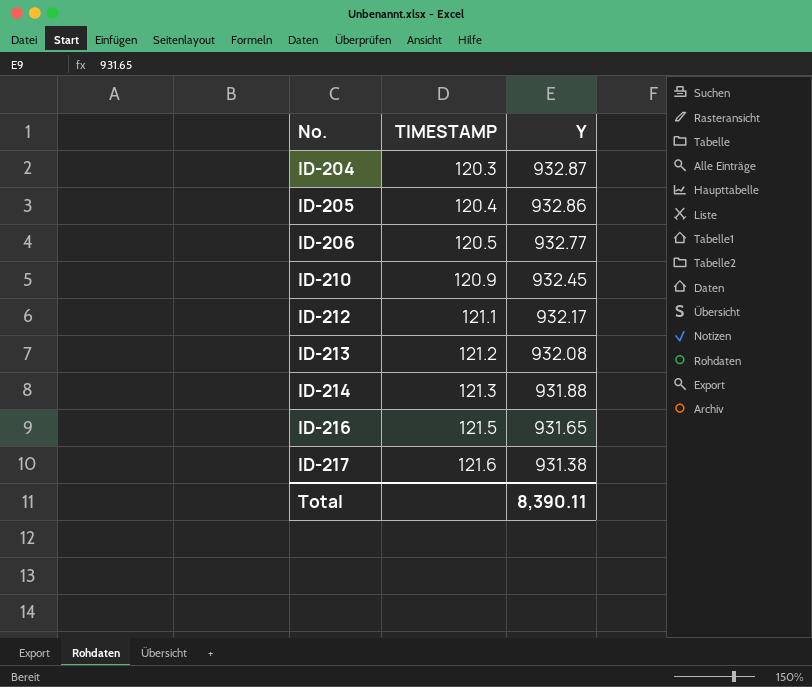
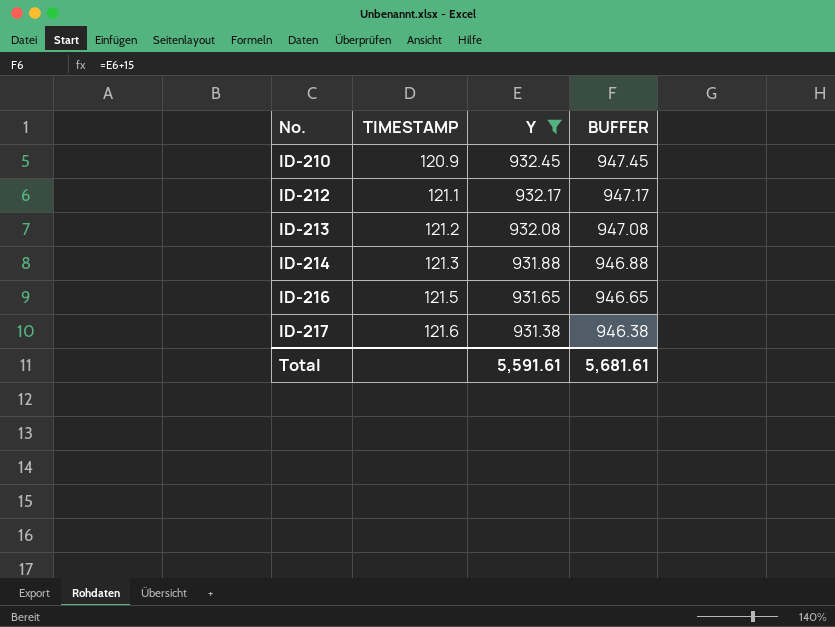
filter: none -> Y <= 932.45
column BUFFER | formula: none -> [Y] + 15
Total | Y: 8,390.11 -> 5,591.61

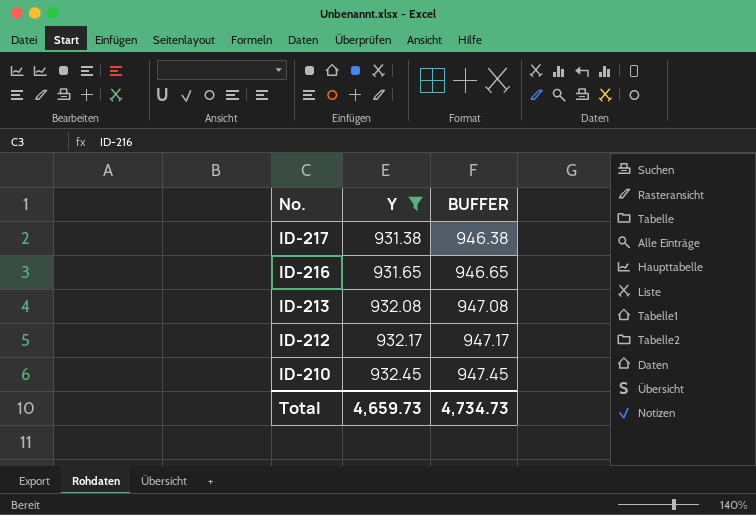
row order: No. ascending -> No. descending
column TIMESTAMP | position: 2 -> none
row ID-214: 121.3 | 931.88 | 946.88 -> none
Total | Y: 5,591.61 -> 4,659.73
Total | BUFFER: 5,681.61 -> 4,734.73

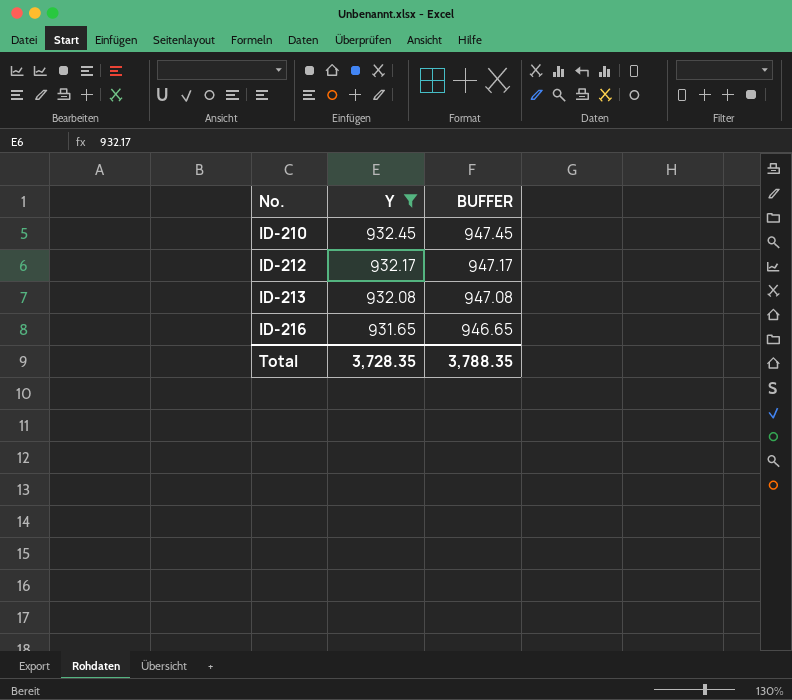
row order: No. descending -> No. ascending
row ID-217: 931.38 | 946.38 -> none
Total | Y: 4,659.73 -> 3,728.35
Total | BUFFER: 4,734.73 -> 3,788.35

